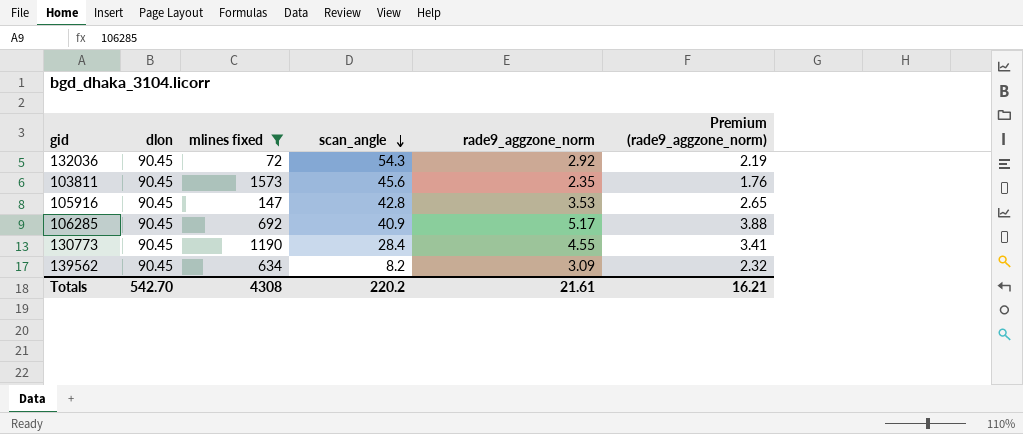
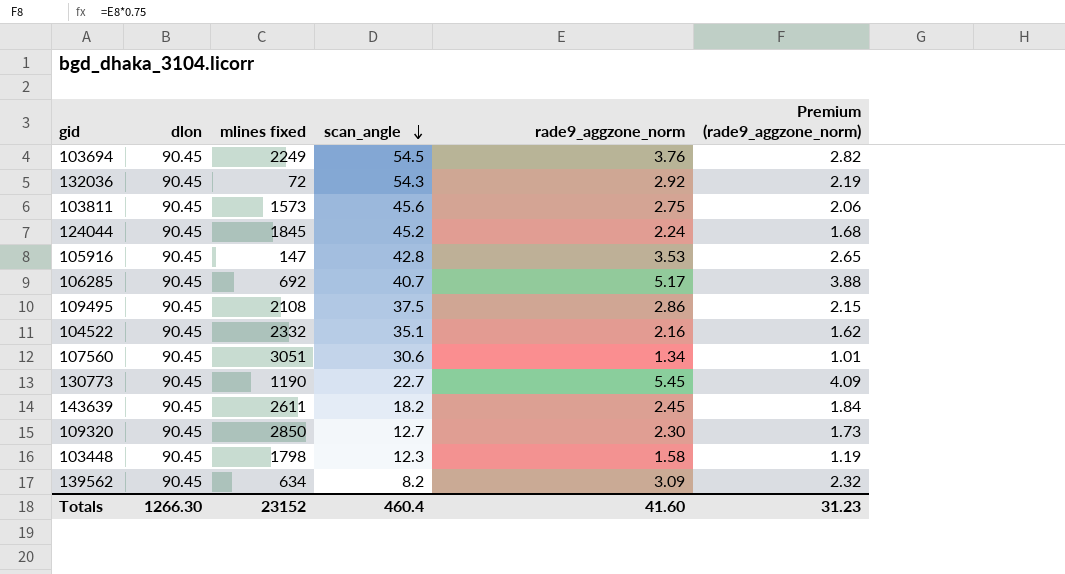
filter: mlines fixed <= 1573 -> none
103811 | rade9_aggzone_norm: 2.35 -> 2.75
103811 | Premium (rade9_aggzone_norm): 1.76 -> 2.06
106285 | scan_angle: 40.9 -> 40.7
130773 | scan_angle: 28.4 -> 22.7
130773 | rade9_aggzone_norm: 4.55 -> 5.45
130773 | Premium (rade9_aggzone_norm): 3.41 -> 4.09
Totals | dlon: 542.70 -> 1266.30
Totals | mlines fixed: 4308 -> 23152
Totals | scan_angle: 220.2 -> 460.4
Totals | rade9_aggzone_norm: 21.61 -> 41.60
Totals | Premium (rade9_aggzone_norm): 16.21 -> 31.23

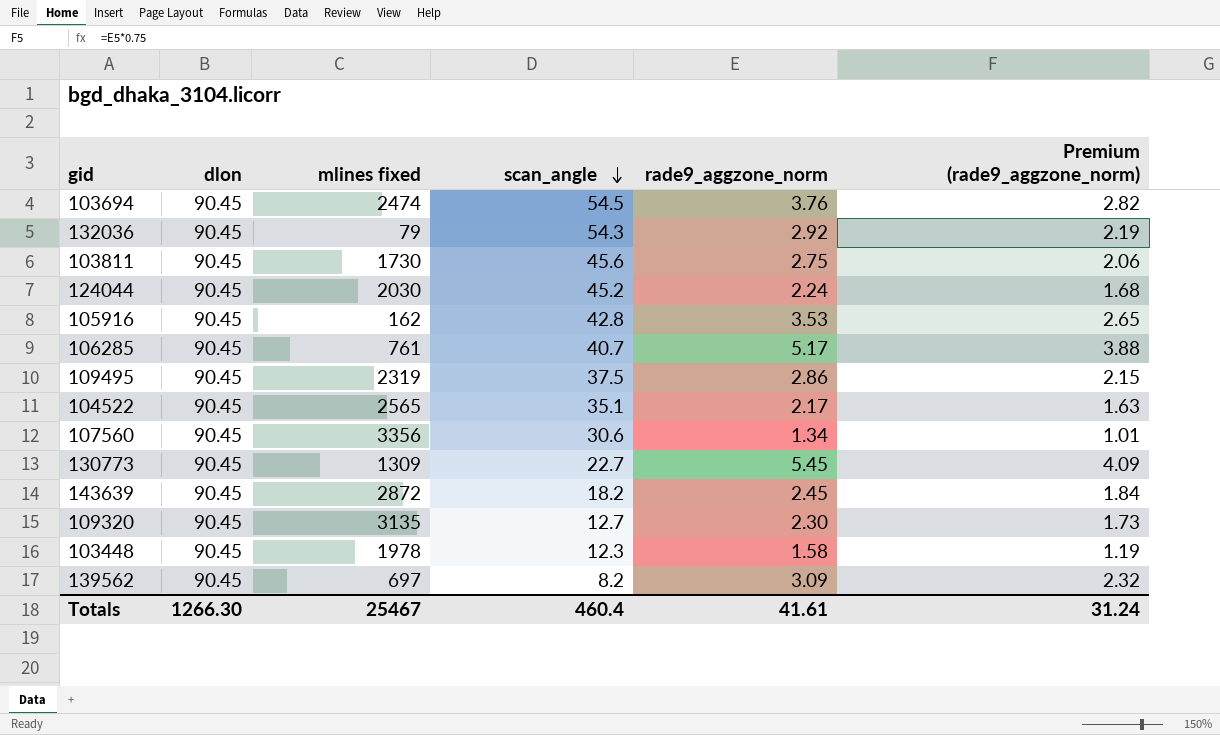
103694 | mlines fixed: 2249 -> 2474
132036 | mlines fixed: 72 -> 79
103811 | mlines fixed: 1573 -> 1730
124044 | mlines fixed: 1845 -> 2030
105916 | mlines fixed: 147 -> 162
106285 | mlines fixed: 692 -> 761
109495 | mlines fixed: 2108 -> 2319
104522 | mlines fixed: 2332 -> 2565
104522 | rade9_aggzone_norm: 2.16 -> 2.17
104522 | Premium (rade9_aggzone_norm): 1.62 -> 1.63
107560 | mlines fixed: 3051 -> 3356
130773 | mlines fixed: 1190 -> 1309
143639 | mlines fixed: 2611 -> 2872
109320 | mlines fixed: 2850 -> 3135
103448 | mlines fixed: 1798 -> 1978
139562 | mlines fixed: 634 -> 697
Totals | mlines fixed: 23152 -> 25467
Totals | rade9_aggzone_norm: 41.60 -> 41.61
Totals | Premium (rade9_aggzone_norm): 31.23 -> 31.24

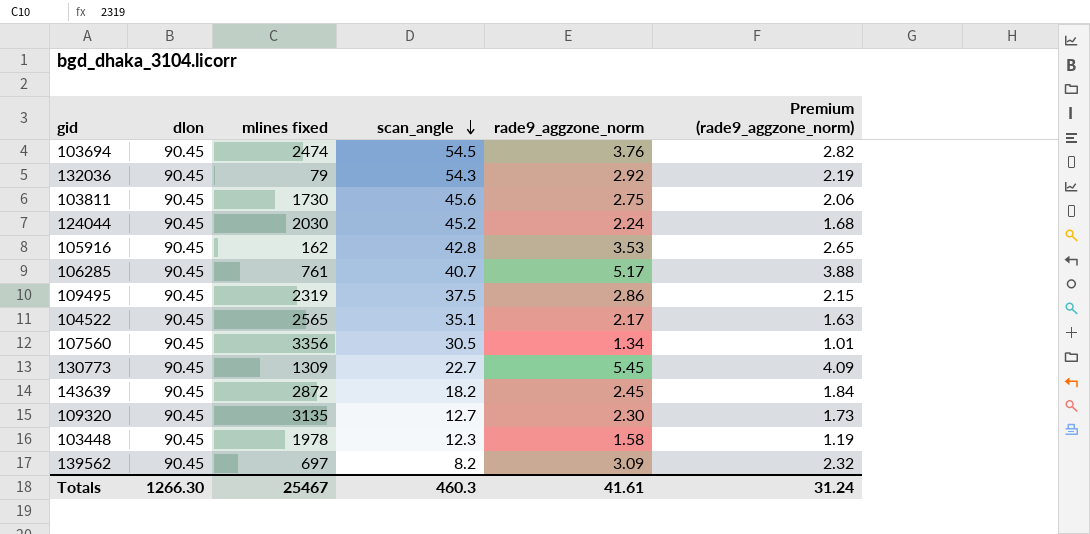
107560 | scan_angle: 30.6 -> 30.5
Totals | scan_angle: 460.4 -> 460.3

